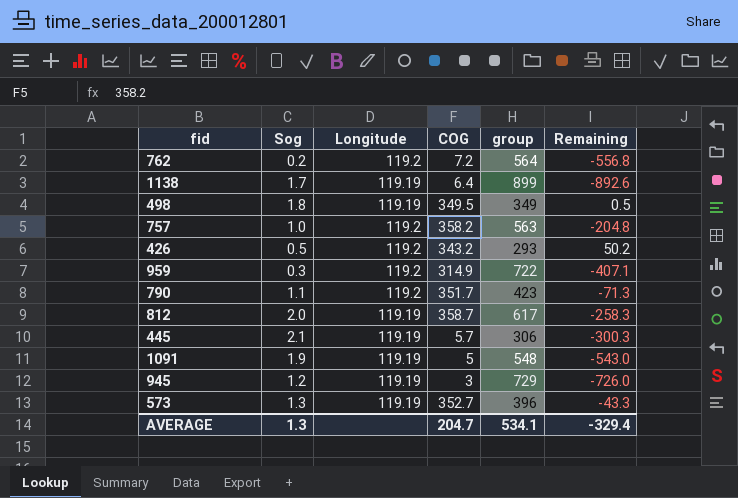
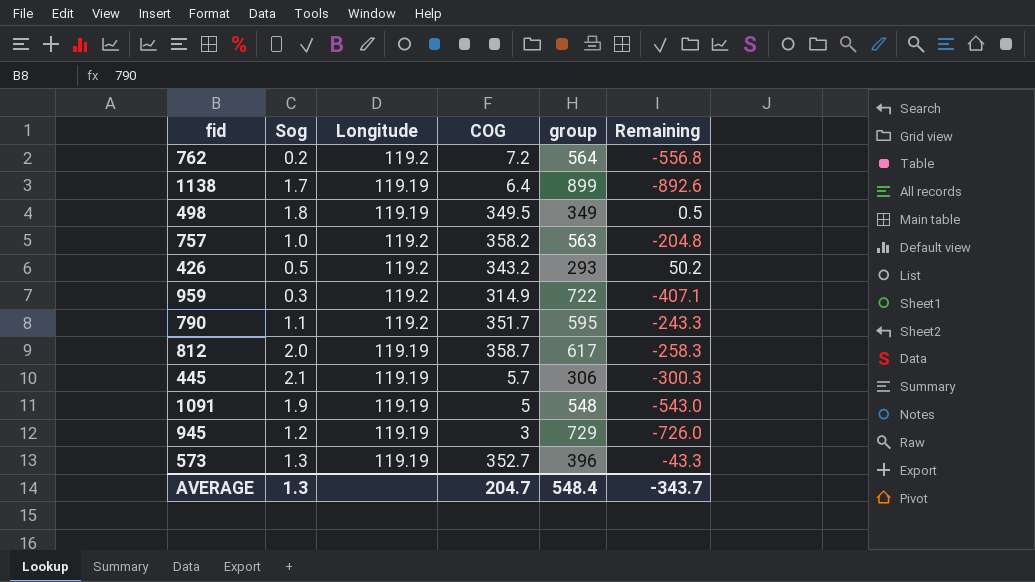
790 | group: 423 -> 595
790 | Remaining: -71.3 -> -243.3
AVERAGE | group: 534.1 -> 548.4
AVERAGE | Remaining: -329.4 -> -343.7

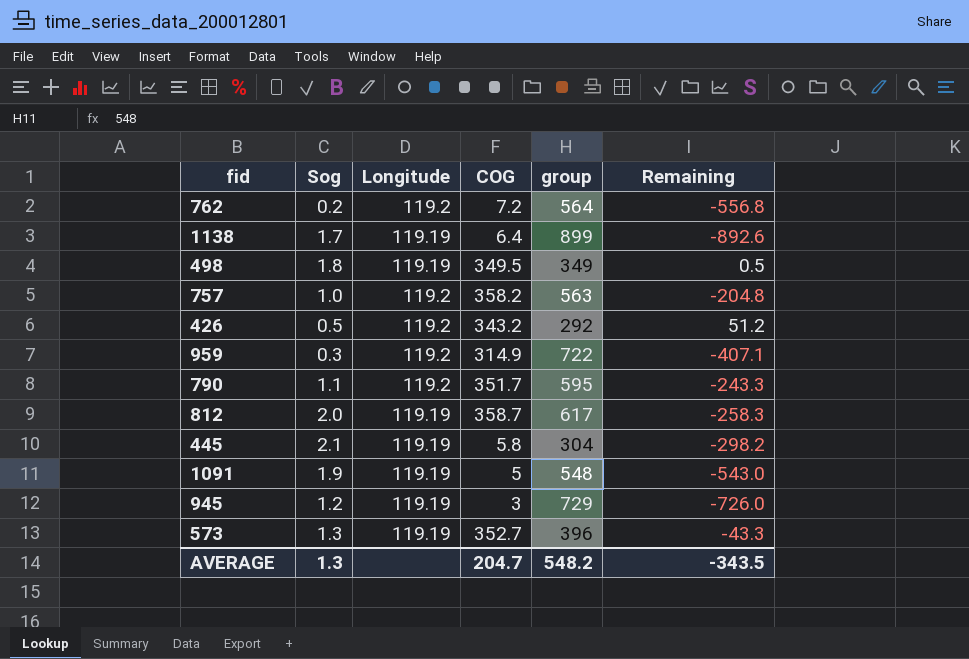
426 | group: 293 -> 292
426 | Remaining: 50.2 -> 51.2
445 | COG: 5.7 -> 5.8
445 | group: 306 -> 304
445 | Remaining: -300.3 -> -298.2
AVERAGE | group: 548.4 -> 548.2
AVERAGE | Remaining: -343.7 -> -343.5

